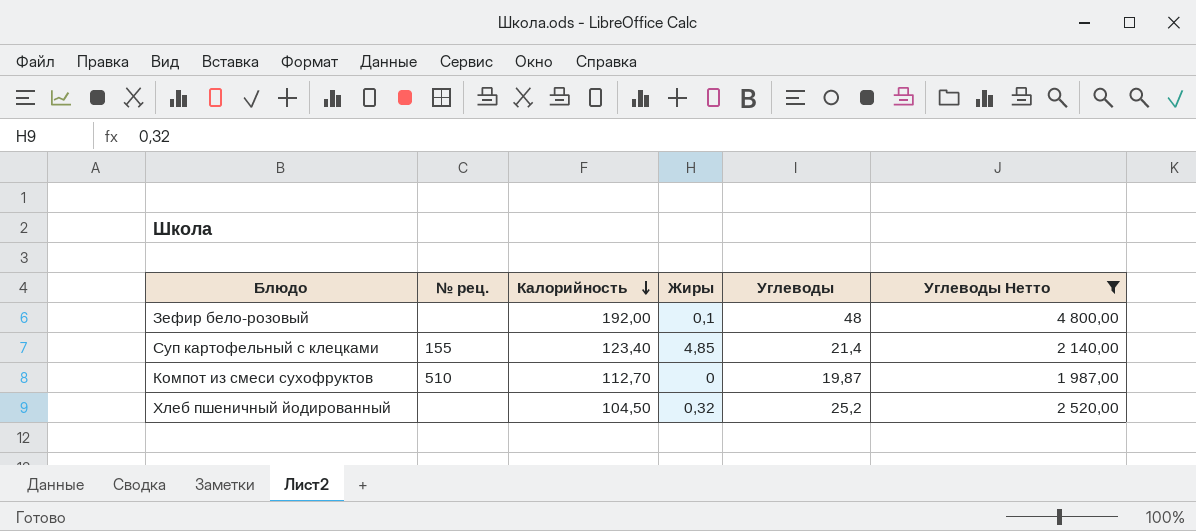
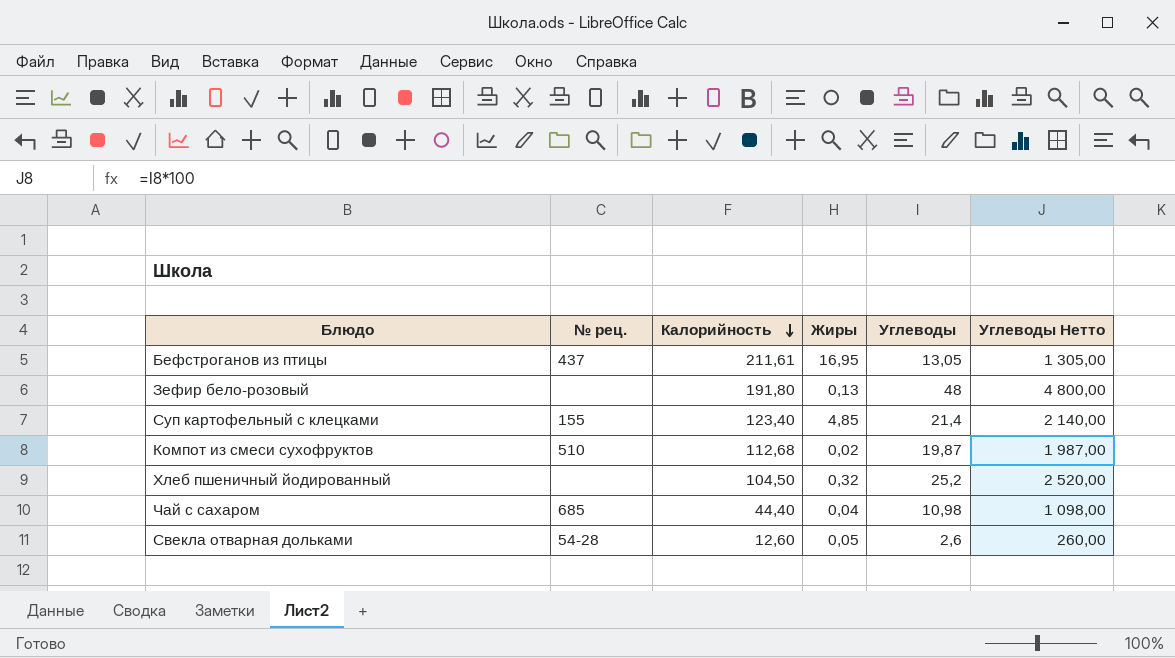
filter: Углеводы Нетто >= 1 987,00 -> none
Зефир бело-розовый | Калорийность: 192,00 -> 191,80
Зефир бело-розовый | Жиры: 0,1 -> 0,13
Компот из смеси сухофруктов | Калорийность: 112,70 -> 112,68
Компот из смеси сухофруктов | Жиры: 0 -> 0,02

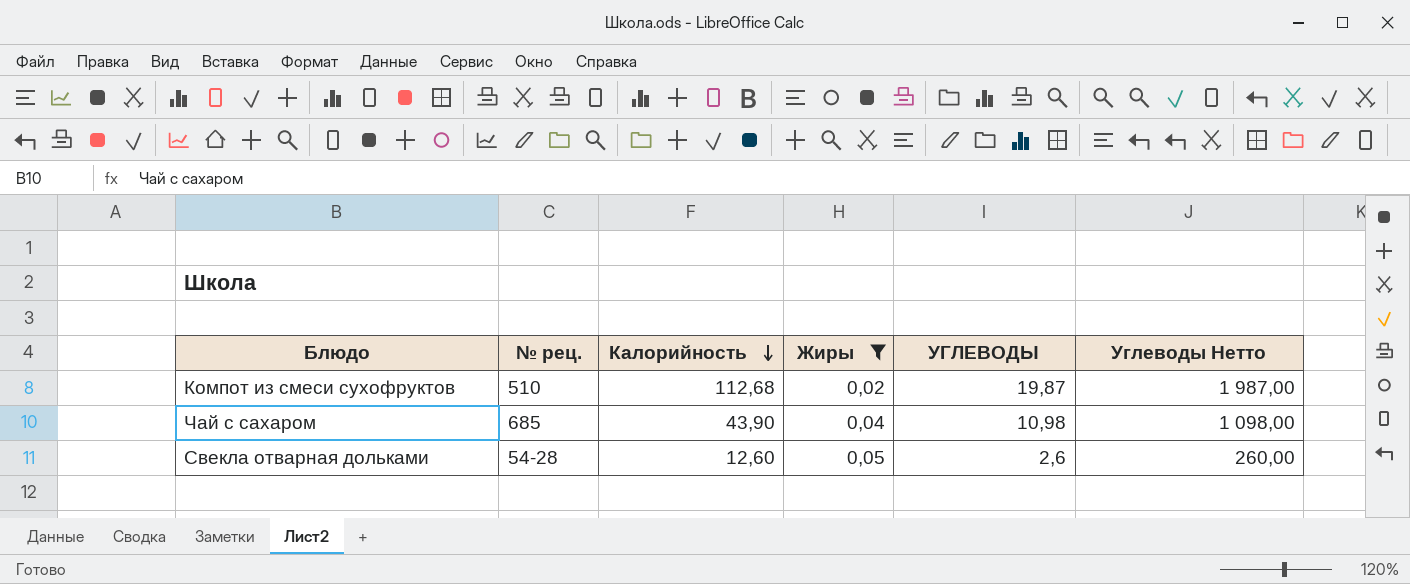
filter: none -> Жиры <= 0,05
column name: Углеводы -> УГЛЕВОДЫ
Чай с сахаром | Калорийность: 44,40 -> 43,90

